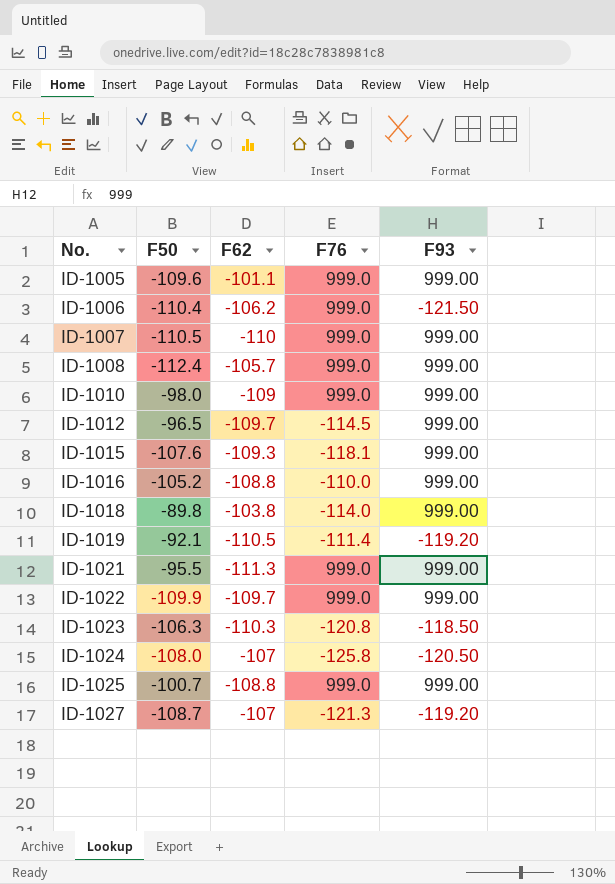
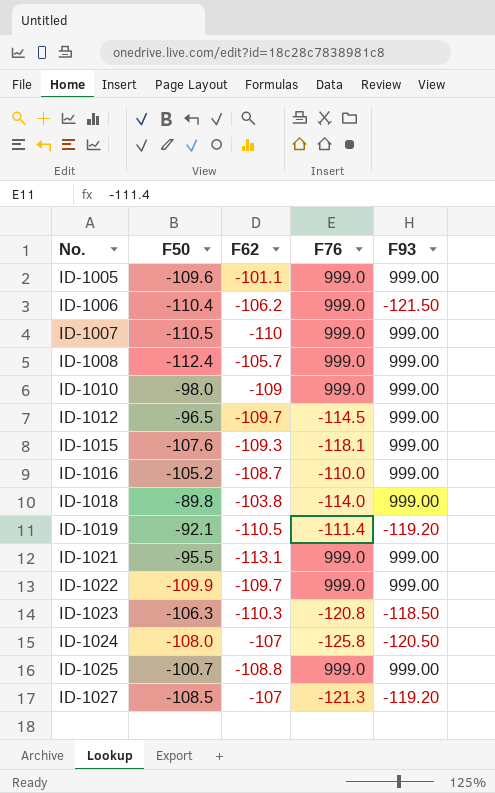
ID-1016 | F62: -108.8 -> -108.7
ID-1021 | F62: -111.3 -> -113.1
ID-1027 | F50: -108.7 -> -108.5

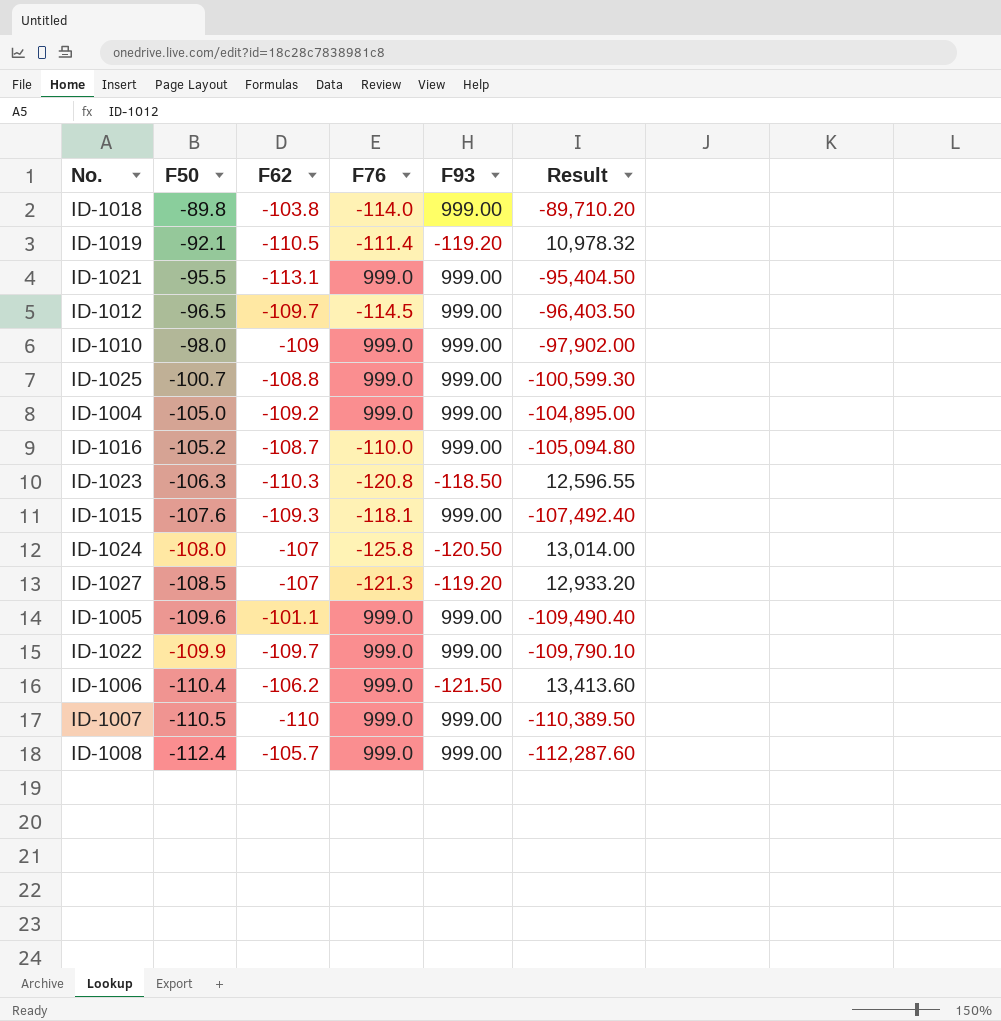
row order: No. ascending -> F50 descending
column Result | formula: none -> [F50] * [F93]
row ID-1004: none -> -105.0 | -109.2 | 999.0 | 999.00 | -104,895.00

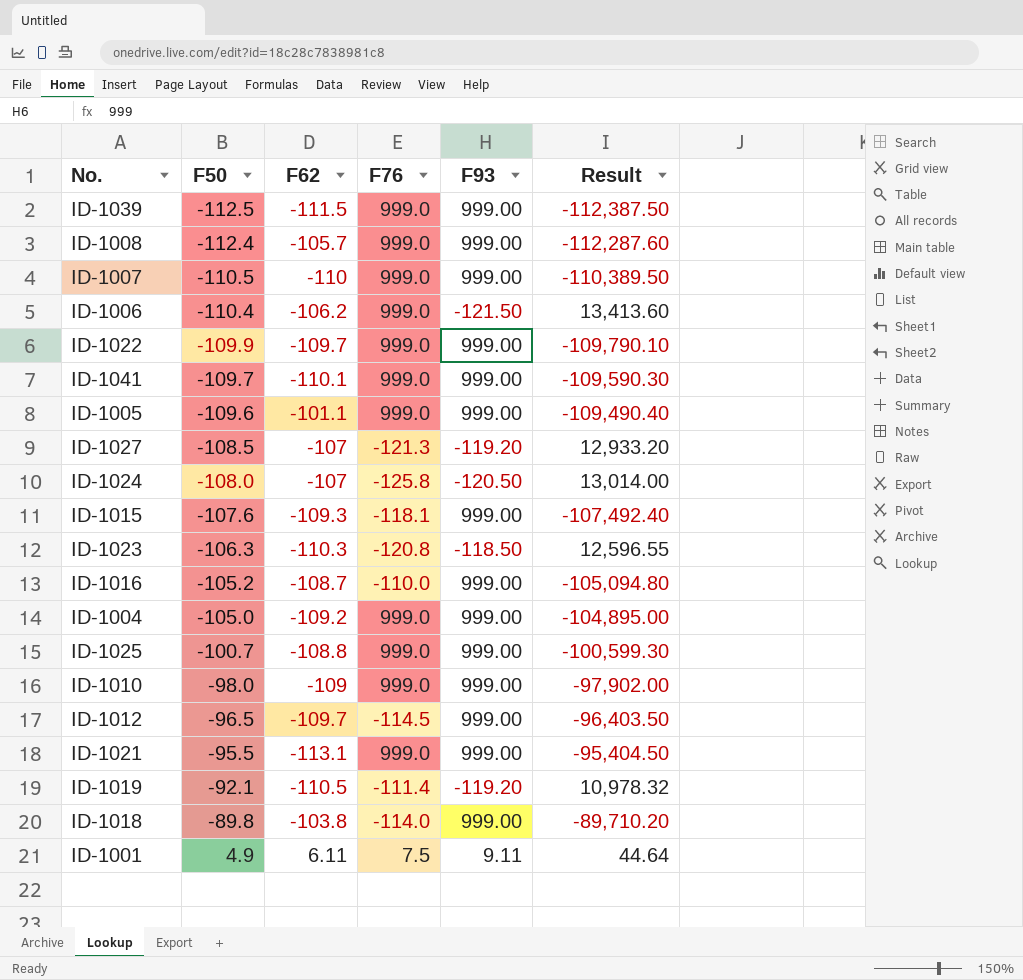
row order: F50 descending -> F50 ascending
row ID-1039: none -> -112.5 | -111.5 | 999.0 | 999.00 | -112,387.50
row ID-1041: none -> -109.7 | -110.1 | 999.0 | 999.00 | -109,590.30
row ID-1001: none -> 4.9 | 6.11 | 7.5 | 9.11 | 44.64

